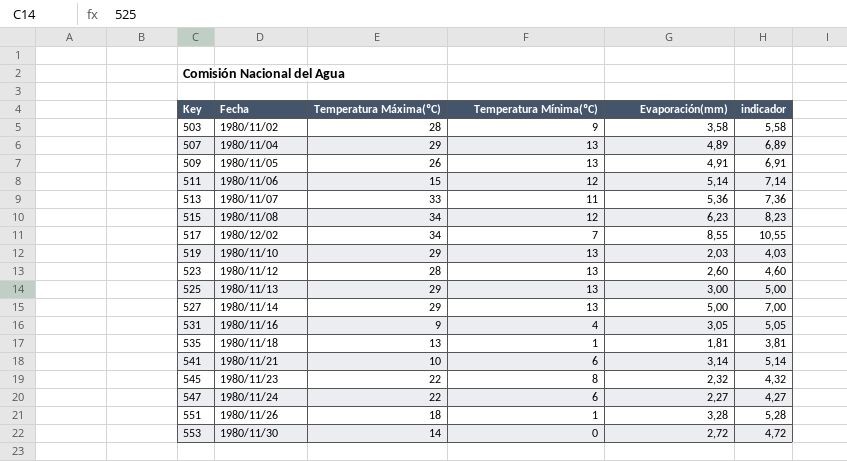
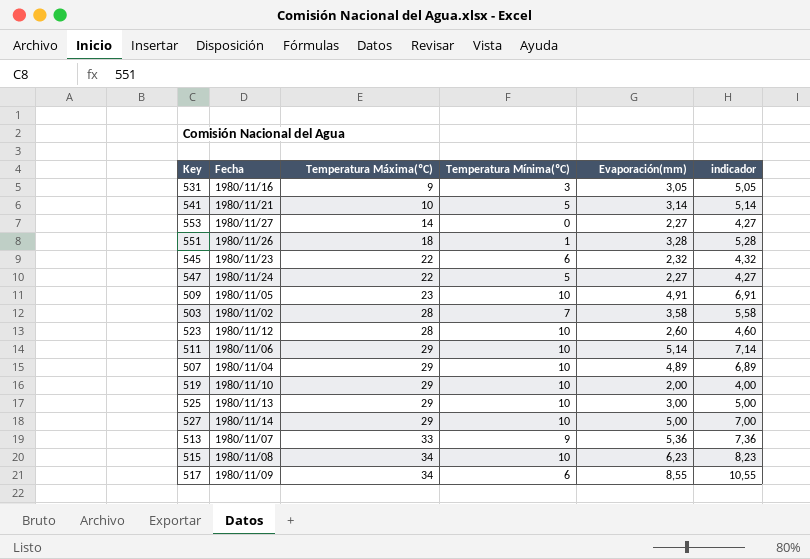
row order: Key ascending -> Temperatura Máxima(ºC) ascending
row 535: 1980/11/18 | 13 | 1 | 1,81 | 3,81 -> none
531 | Temperatura Mínima(ºC): 4 -> 3
541 | Temperatura Mínima(ºC): 6 -> 5
553 | Fecha: 1980/11/30 -> 1980/11/27
553 | Evaporación(mm): 2,72 -> 2,27
553 | indicador: 4,72 -> 4,27
545 | Temperatura Mínima(ºC): 8 -> 6
547 | Temperatura Mínima(ºC): 6 -> 5
509 | Temperatura Máxima(ºC): 26 -> 23
509 | Temperatura Mínima(ºC): 13 -> 10
503 | Temperatura Mínima(ºC): 9 -> 7
523 | Temperatura Mínima(ºC): 13 -> 10
511 | Temperatura Máxima(ºC): 15 -> 29
511 | Temperatura Mínima(ºC): 12 -> 10
507 | Temperatura Mínima(ºC): 13 -> 10
519 | Temperatura Mínima(ºC): 13 -> 10
519 | Evaporación(mm): 2,03 -> 2,00
519 | indicador: 4,03 -> 4,00
525 | Temperatura Mínima(ºC): 13 -> 10
527 | Temperatura Mínima(ºC): 13 -> 10
513 | Temperatura Mínima(ºC): 11 -> 9
515 | Temperatura Mínima(ºC): 12 -> 10
517 | Fecha: 1980/12/02 -> 1980/11/09
517 | Temperatura Mínima(ºC): 7 -> 6

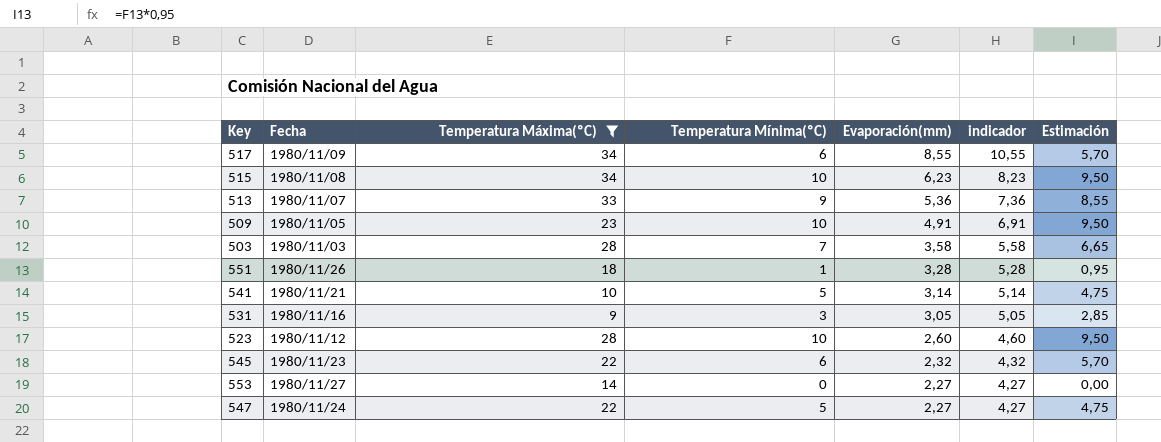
filter: none -> Temperatura Máxima(ºC) != 29
row order: Temperatura Máxima(ºC) ascending -> Evaporación(mm) descending
column Estimación | formula: none -> [Temperatura Mínima(ºC)] * 0,95
503 | Fecha: 1980/11/02 -> 1980/11/03

